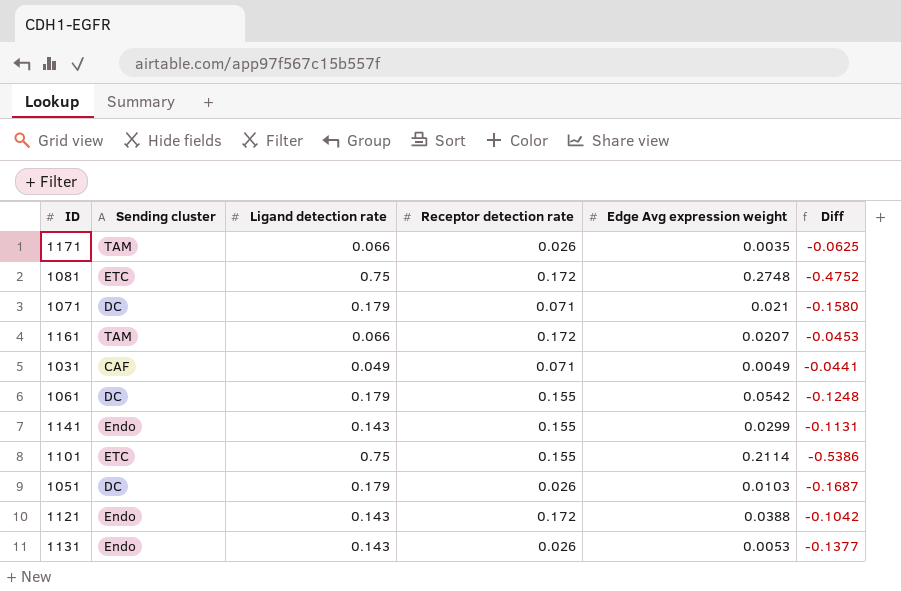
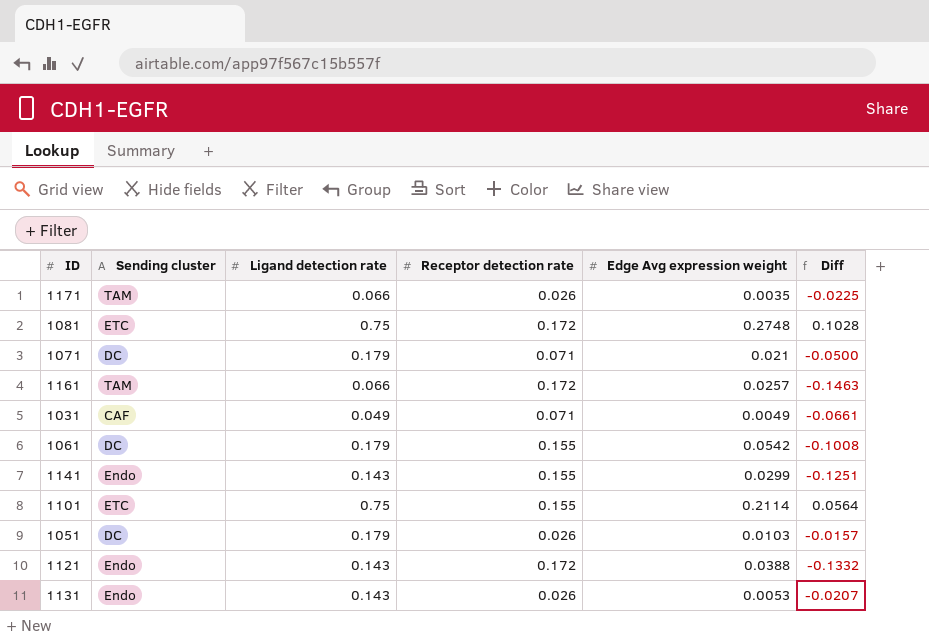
column Diff | formula: [Edge Avg expression weight] - [Ligand detection rate] -> [Edge Avg expression weight] - [Receptor detection rate]
1161 | Edge Avg expression weight: 0.0207 -> 0.0257

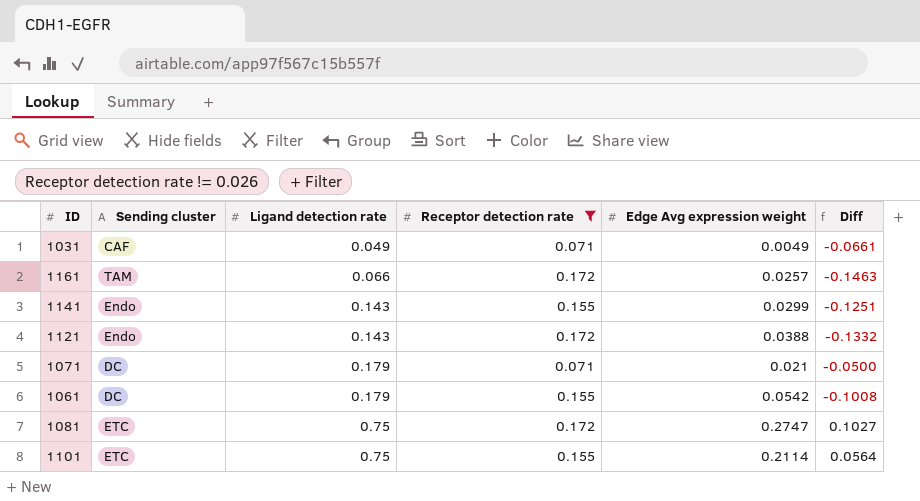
filter: none -> Receptor detection rate != 0.026
row order: none -> Ligand detection rate ascending
1081 | Edge Avg expression weight: 0.2748 -> 0.2747
1081 | Diff: 0.1028 -> 0.1027

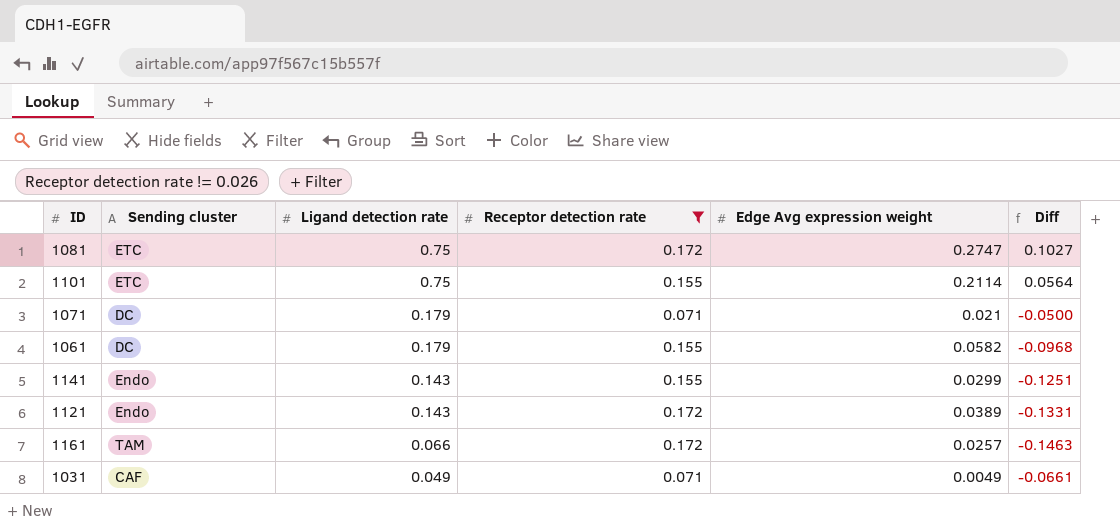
row order: Ligand detection rate ascending -> Ligand detection rate descending
1061 | Edge Avg expression weight: 0.0542 -> 0.0582
1061 | Diff: -0.1008 -> -0.0968
1121 | Edge Avg expression weight: 0.0388 -> 0.0389
1121 | Diff: -0.1332 -> -0.1331

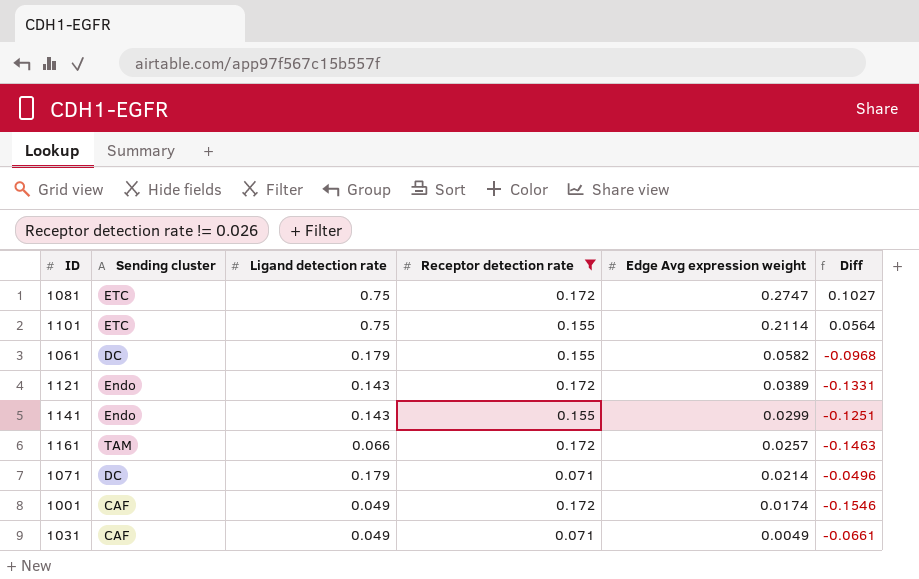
row order: Ligand detection rate descending -> Edge Avg expression weight descending
1071 | Edge Avg expression weight: 0.021 -> 0.0214
1071 | Diff: -0.0500 -> -0.0496
row 1001: none -> CAF | 0.049 | 0.172 | 0.0174 | -0.1546

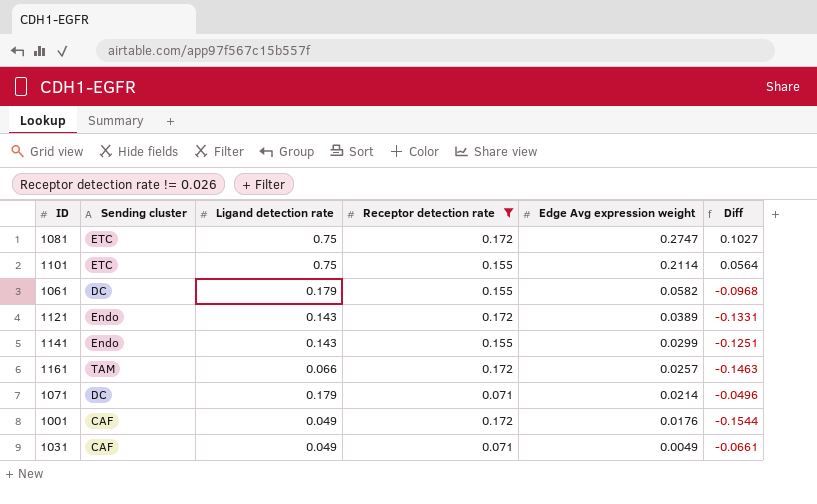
1001 | Edge Avg expression weight: 0.0174 -> 0.0176
1001 | Diff: -0.1546 -> -0.1544

